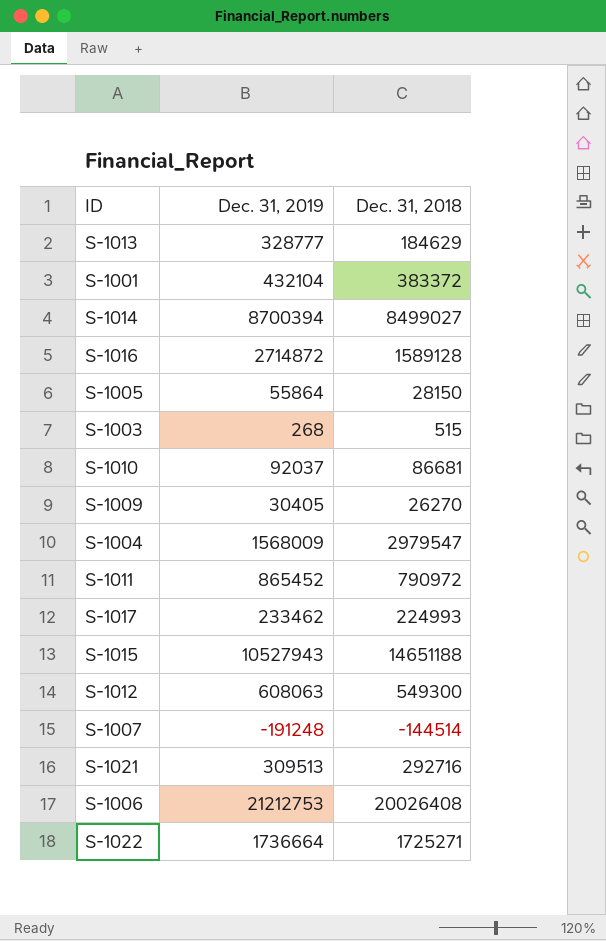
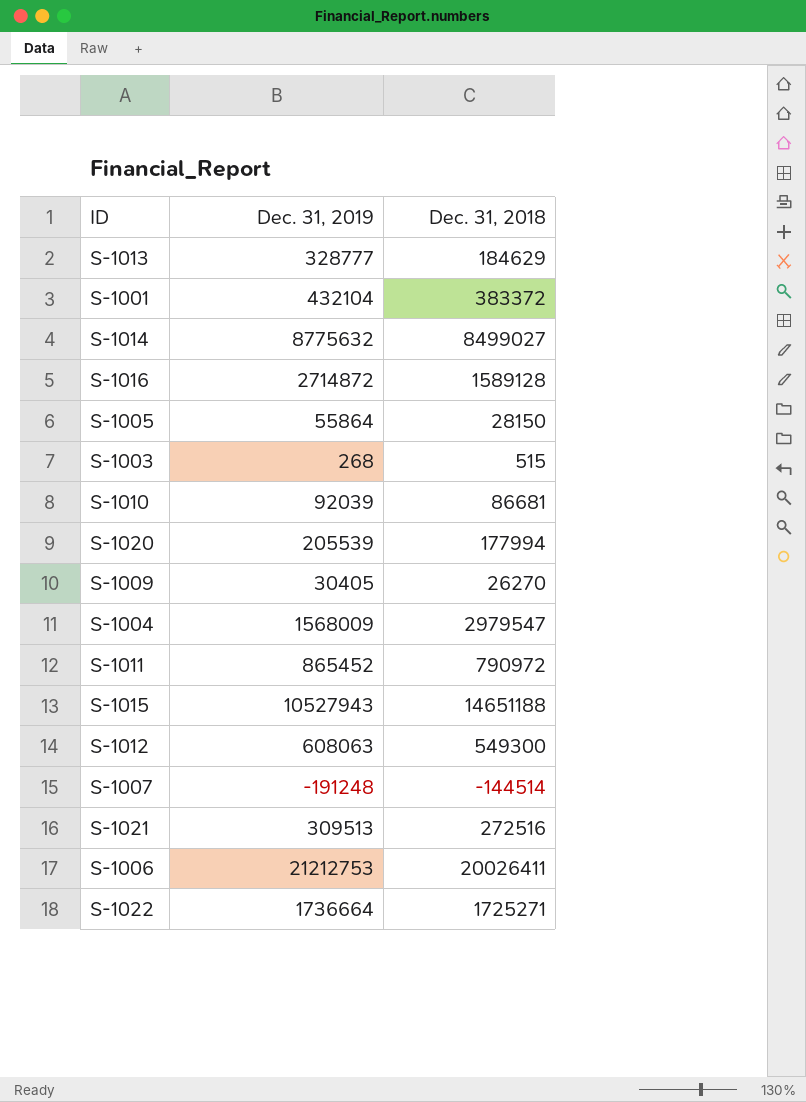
row S-1017: 233462 | 224993 -> none
S-1014 | Dec. 31, 2019: 8700394 -> 8775632
S-1010 | Dec. 31, 2019: 92037 -> 92039
row S-1020: none -> 205539 | 177994
S-1021 | Dec. 31, 2018: 292716 -> 272516
S-1006 | Dec. 31, 2018: 20026408 -> 20026411

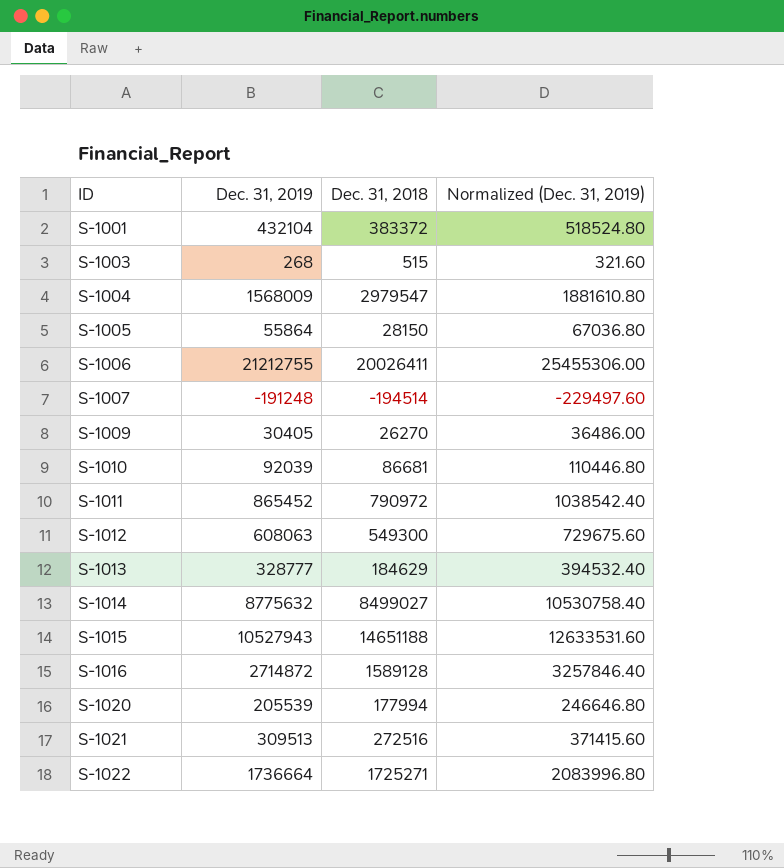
row order: none -> ID ascending
column Normalized (Dec. 31, 2019) | formula: none -> [Dec. 31, 2019] * 1.2
S-1006 | Dec. 31, 2019: 21212753 -> 21212755
S-1007 | Dec. 31, 2018: -144514 -> -194514

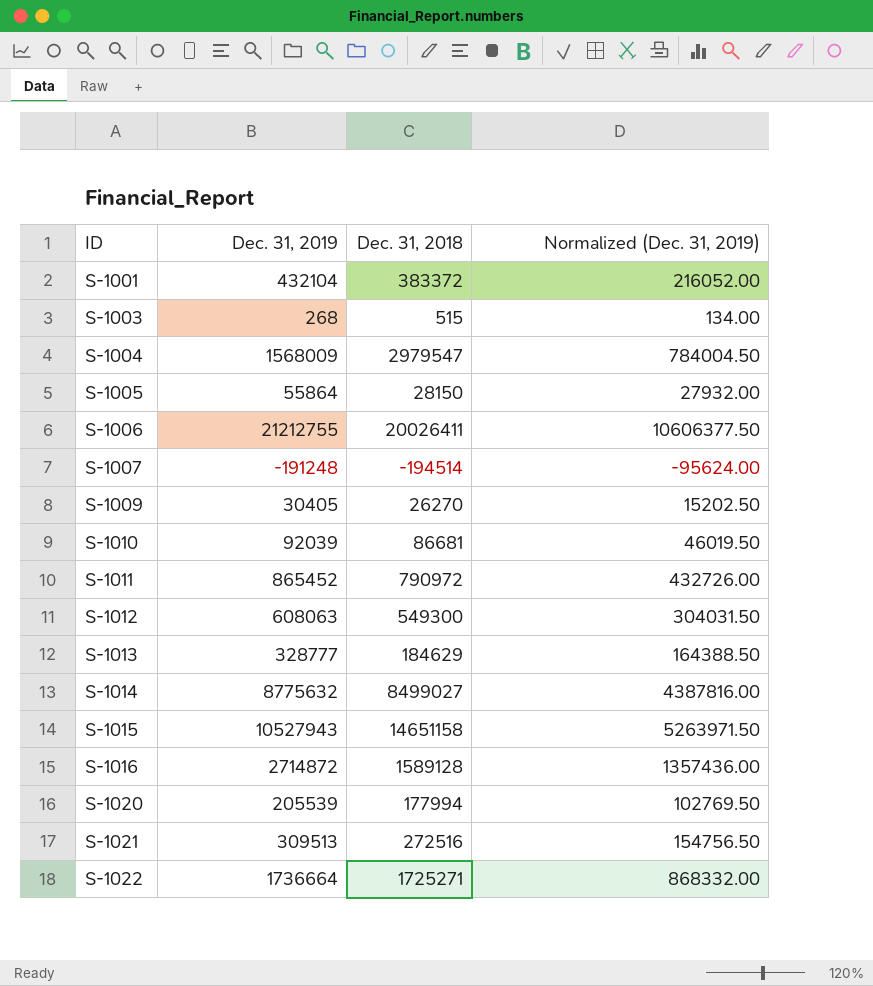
column Normalized (Dec. 31, 2019) | formula: [Dec. 31, 2019] * 1.2 -> [Dec. 31, 2019] * 0.5
S-1015 | Dec. 31, 2018: 14651188 -> 14651158

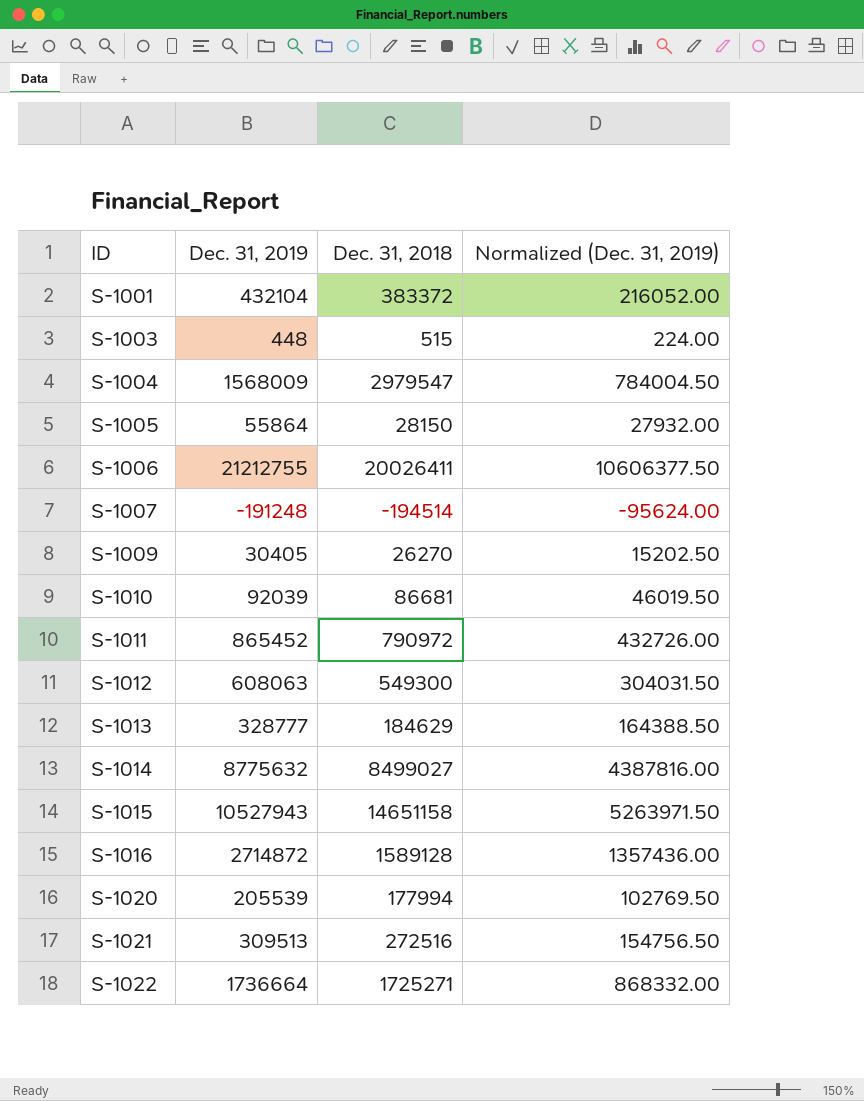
S-1003 | Dec. 31, 2019: 268 -> 448
S-1003 | Normalized (Dec. 31, 2019): 134.00 -> 224.00

